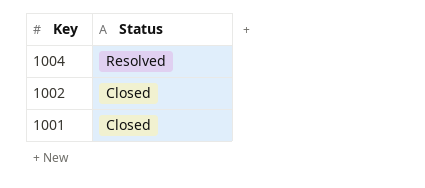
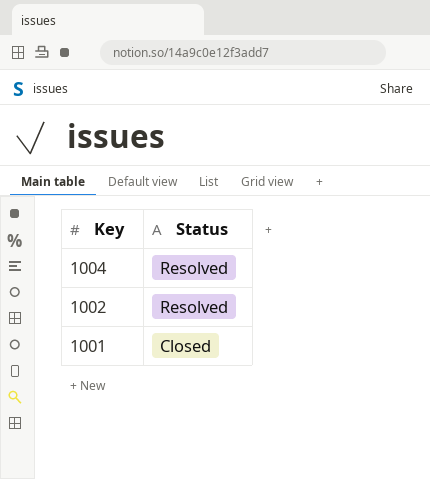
1002 | Status: Closed -> Resolved

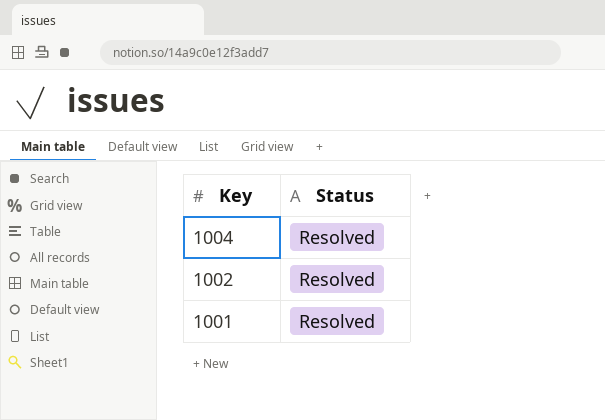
1001 | Status: Closed -> Resolved

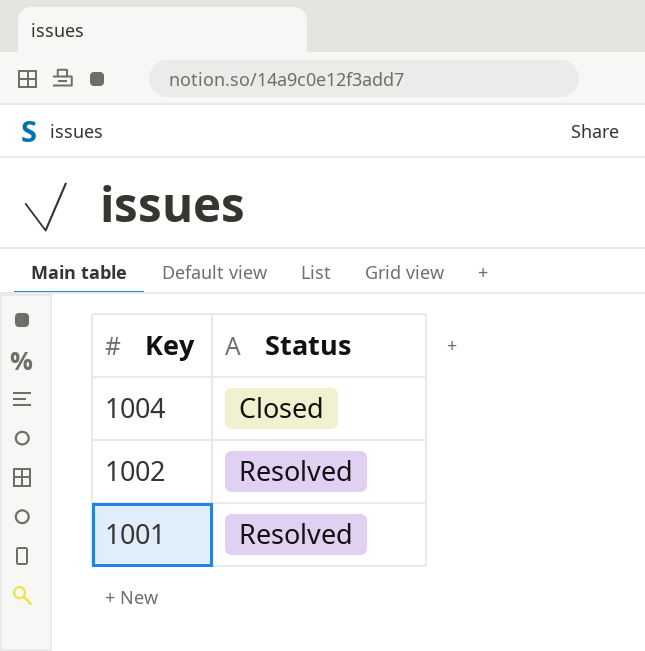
1004 | Status: Resolved -> Closed

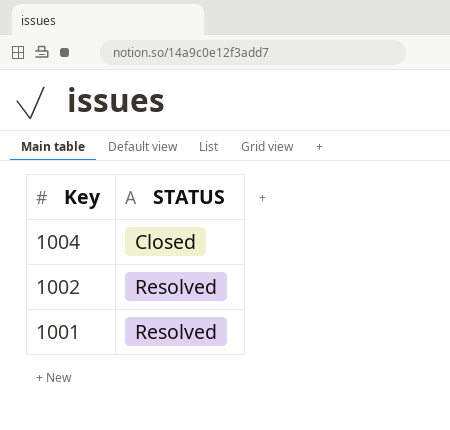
column name: Status -> STATUS

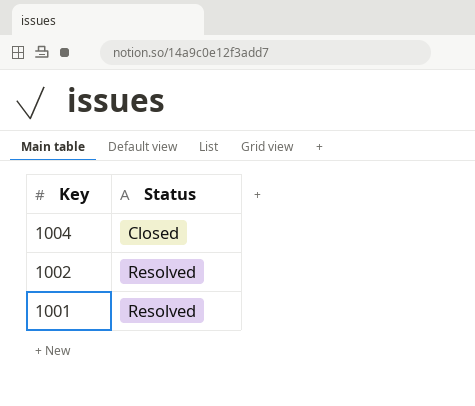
column name: STATUS -> Status

